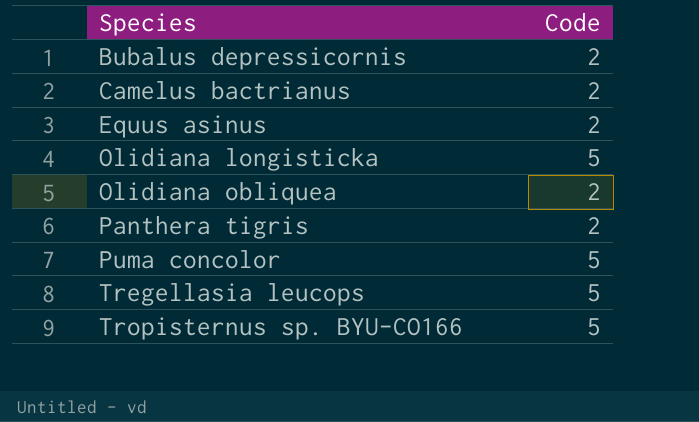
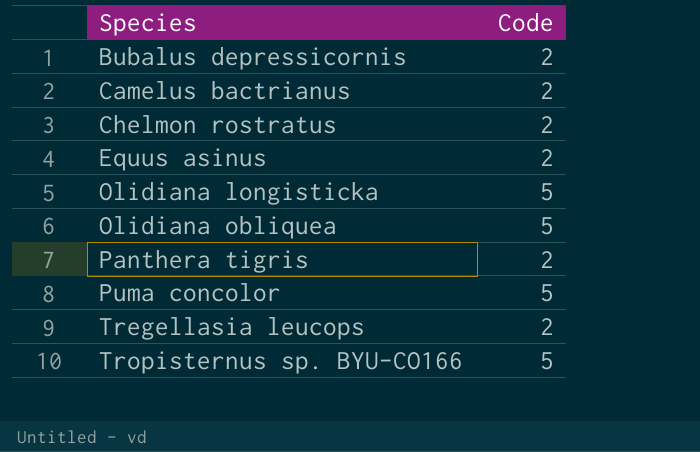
row Chelmon rostratus: none -> 2
Olidiana obliquea | Code: 2 -> 5
Tregellasia leucops | Code: 5 -> 2

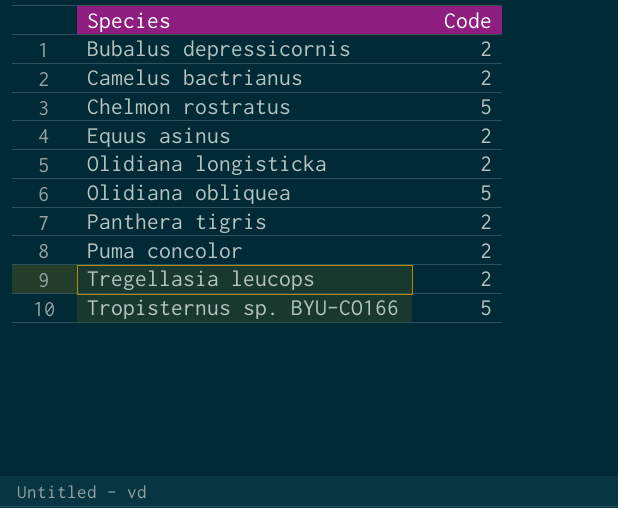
Chelmon rostratus | Code: 2 -> 5
Olidiana longisticka | Code: 5 -> 2
Puma concolor | Code: 5 -> 2

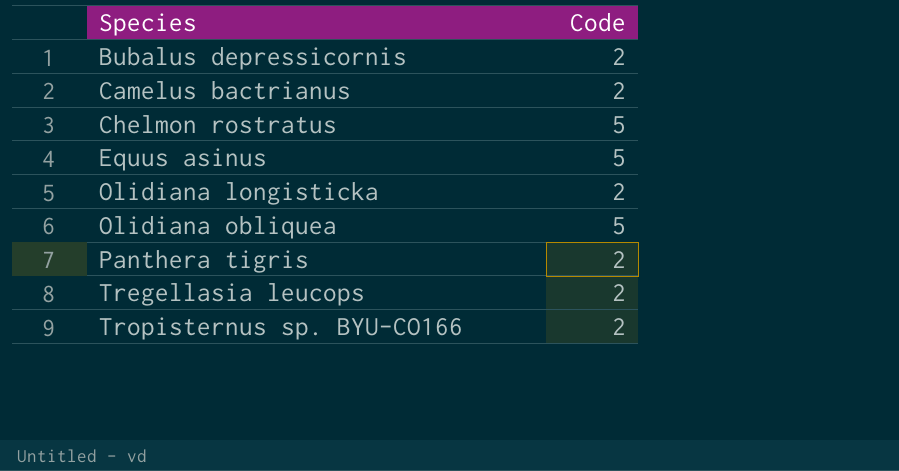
row Puma concolor: 2 -> none
Equus asinus | Code: 2 -> 5
Tropisternus sp. BYU-CO166 | Code: 5 -> 2

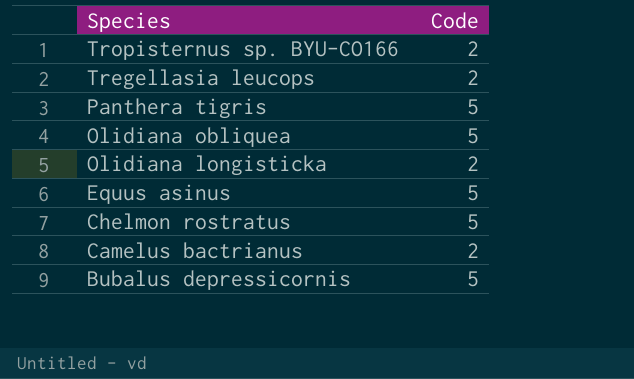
row order: Species ascending -> Species descending
Panthera tigris | Code: 2 -> 5
Bubalus depressicornis | Code: 2 -> 5

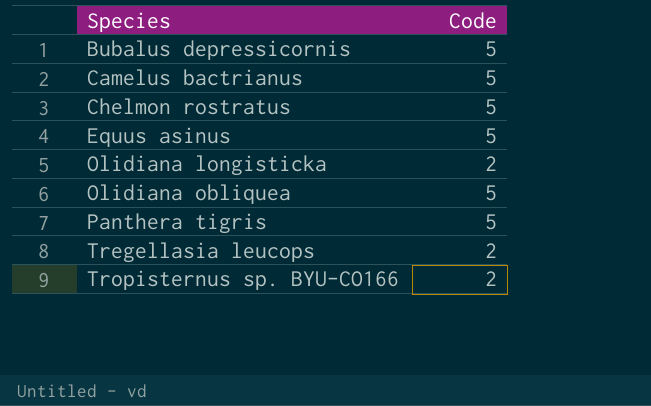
row order: Species descending -> Species ascending
Camelus bactrianus | Code: 2 -> 5

